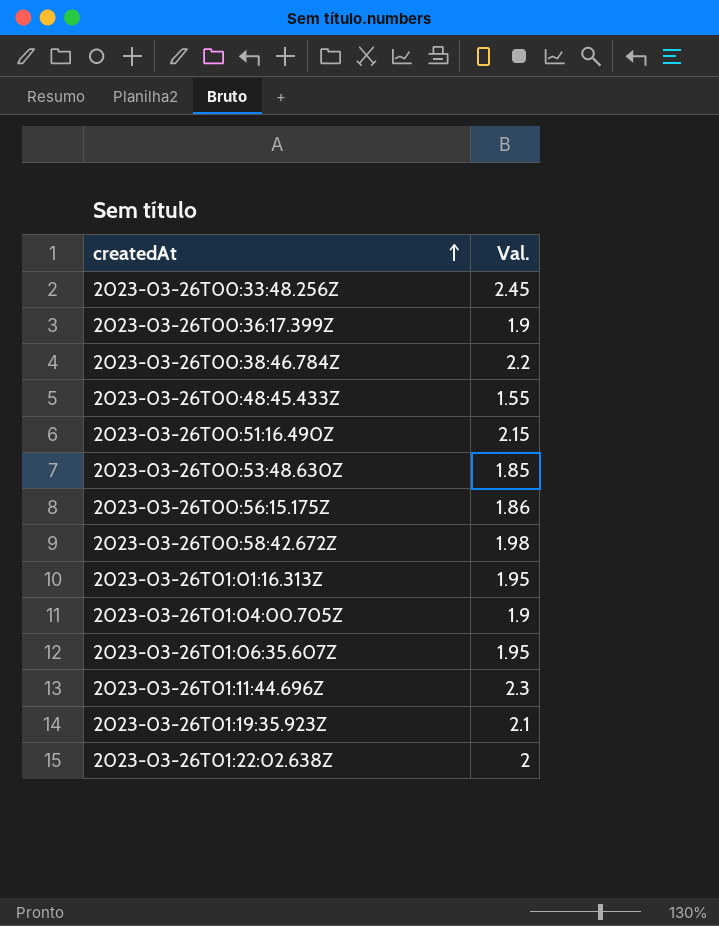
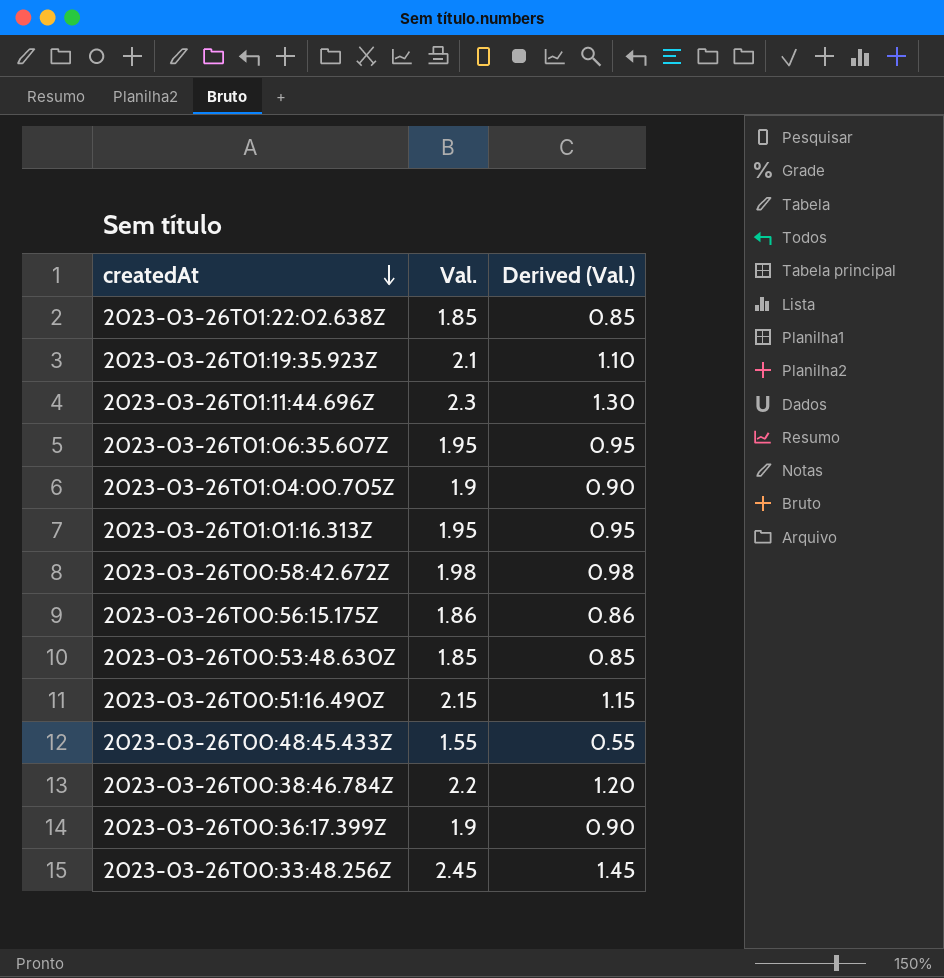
row order: createdAt ascending -> createdAt descending
column Derived (Val.) | formula: none -> [Val.] - 1
2023-03-26T01:22:02.638Z | Val.: 2 -> 1.85

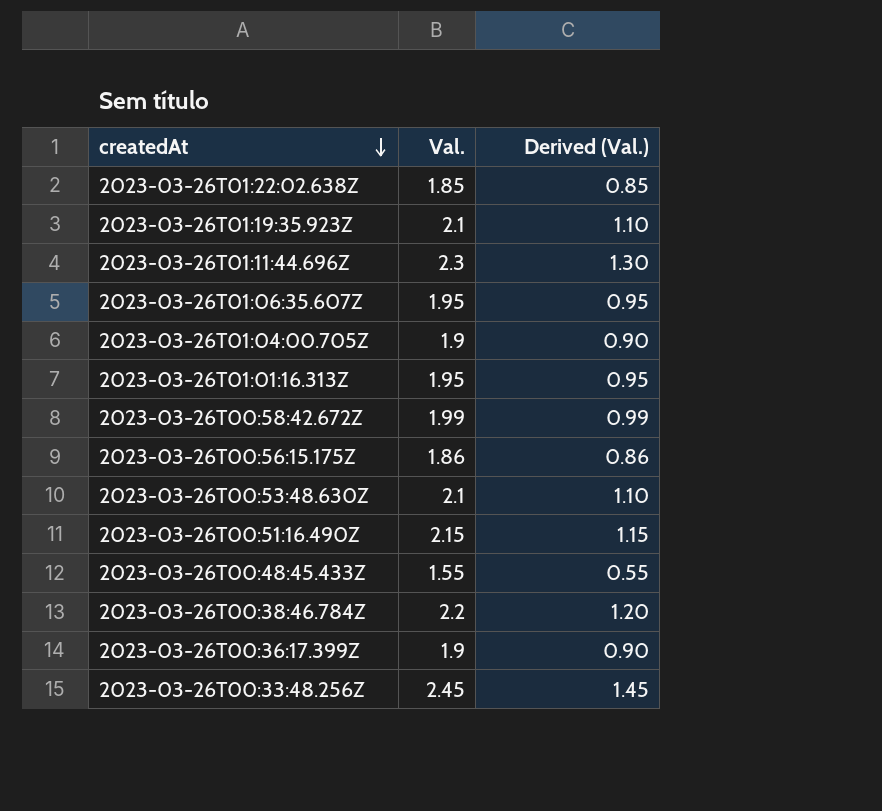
2023-03-26T00:58:42.672Z | Val.: 1.98 -> 1.99
2023-03-26T00:58:42.672Z | Derived (Val.): 0.98 -> 0.99
2023-03-26T00:53:48.630Z | Val.: 1.85 -> 2.1
2023-03-26T00:53:48.630Z | Derived (Val.): 0.85 -> 1.10

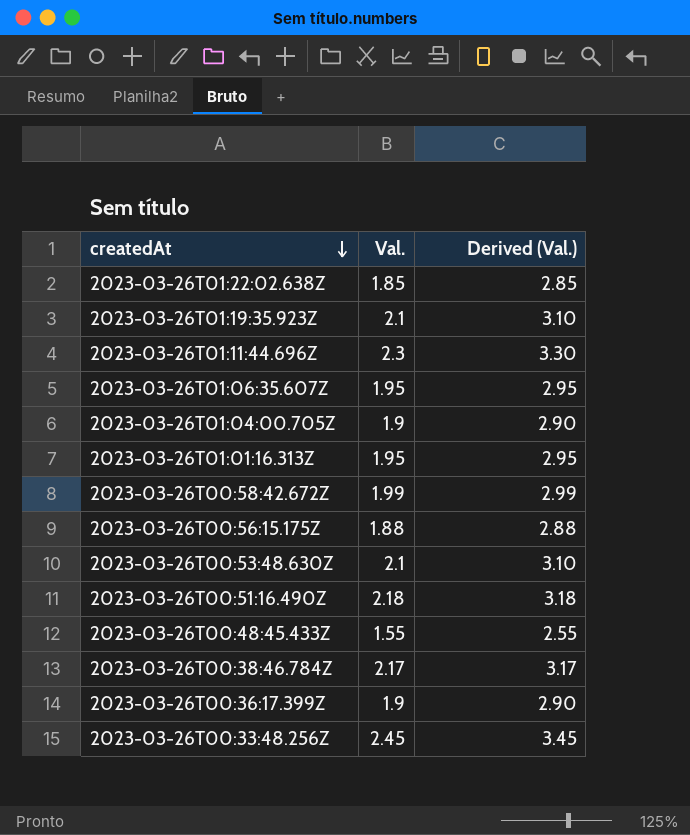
column Derived (Val.) | formula: [Val.] - 1 -> [Val.] + 1
2023-03-26T00:56:15.175Z | Val.: 1.86 -> 1.88
2023-03-26T00:51:16.490Z | Val.: 2.15 -> 2.18
2023-03-26T00:38:46.784Z | Val.: 2.2 -> 2.17

